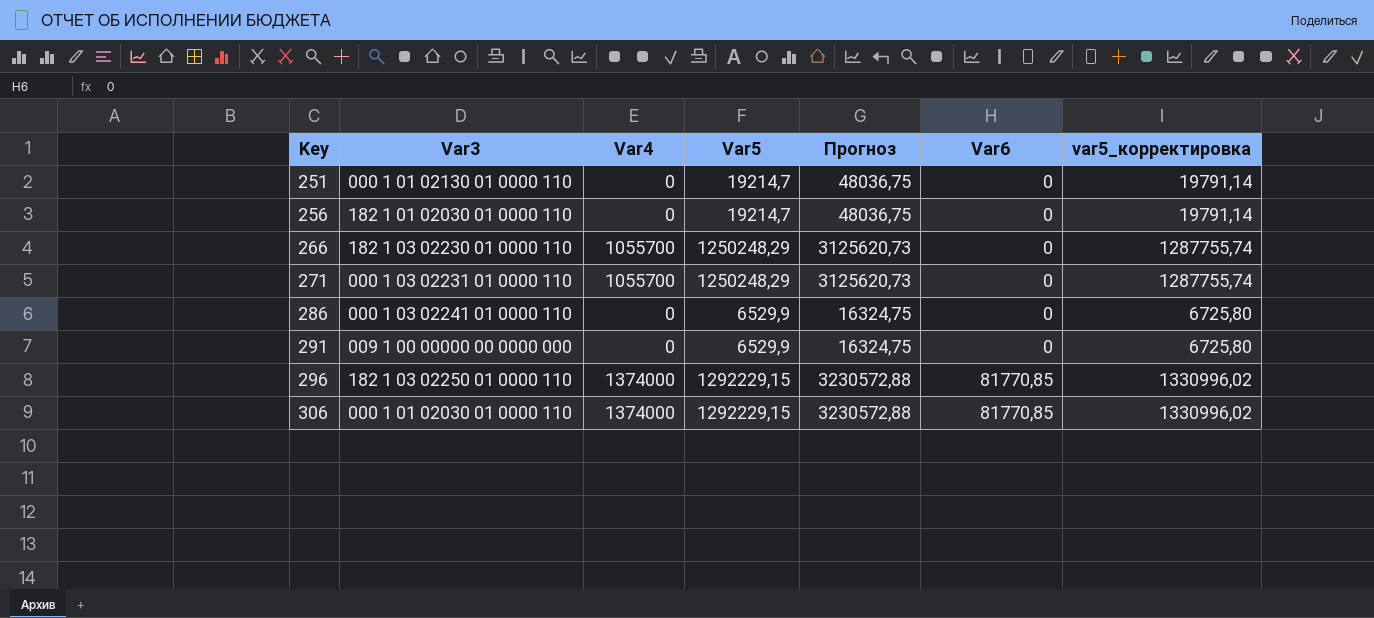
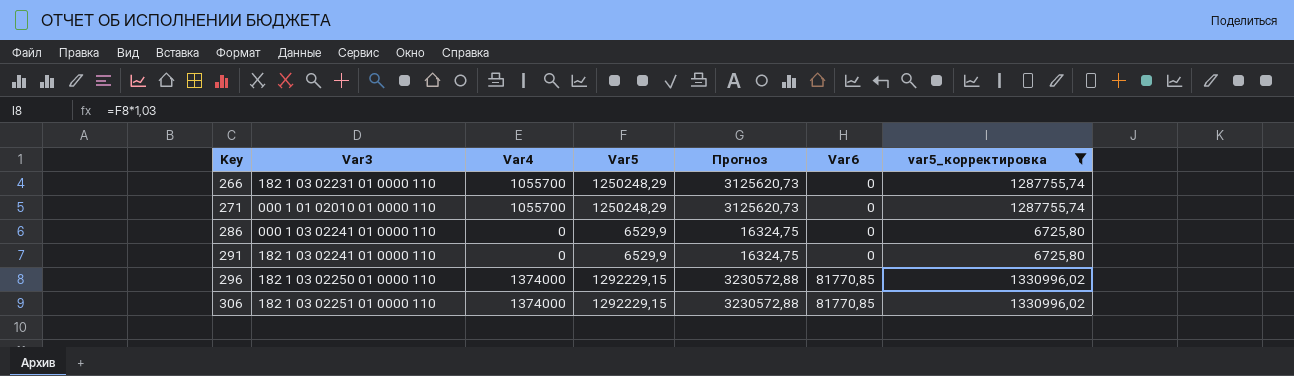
filter: none -> var5_корректировка != 19791,14
266 | Var3: 182 1 03 02230 01 0000 110 -> 182 1 03 02231 01 0000 110
271 | Var3: 000 1 03 02231 01 0000 110 -> 000 1 01 02010 01 0000 110
291 | Var3: 009 1 00 00000 00 0000 000 -> 182 1 03 02241 01 0000 110
306 | Var3: 000 1 01 02030 01 0000 110 -> 182 1 03 02251 01 0000 110

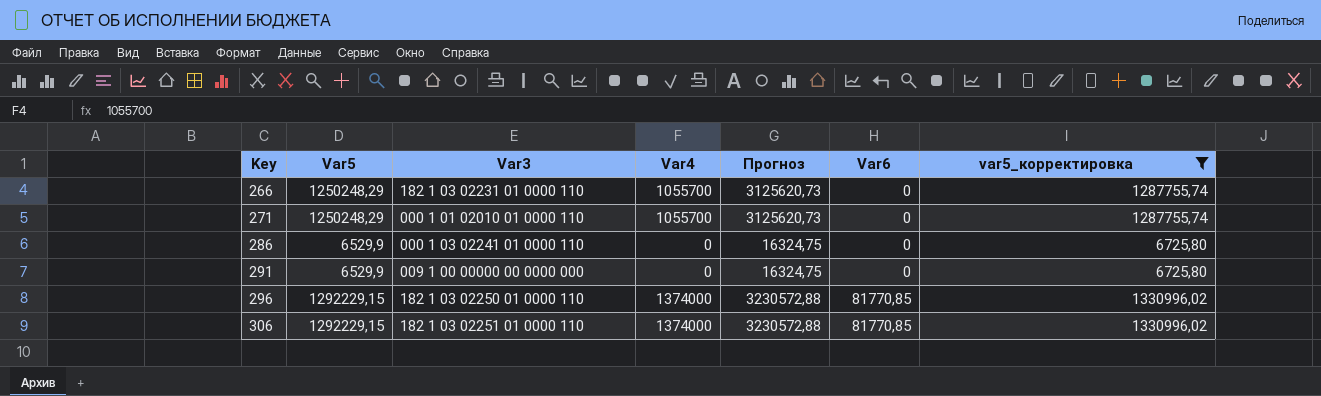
column Var5 | position: 4 -> 2
291 | Var3: 182 1 03 02241 01 0000 110 -> 009 1 00 00000 00 0000 000

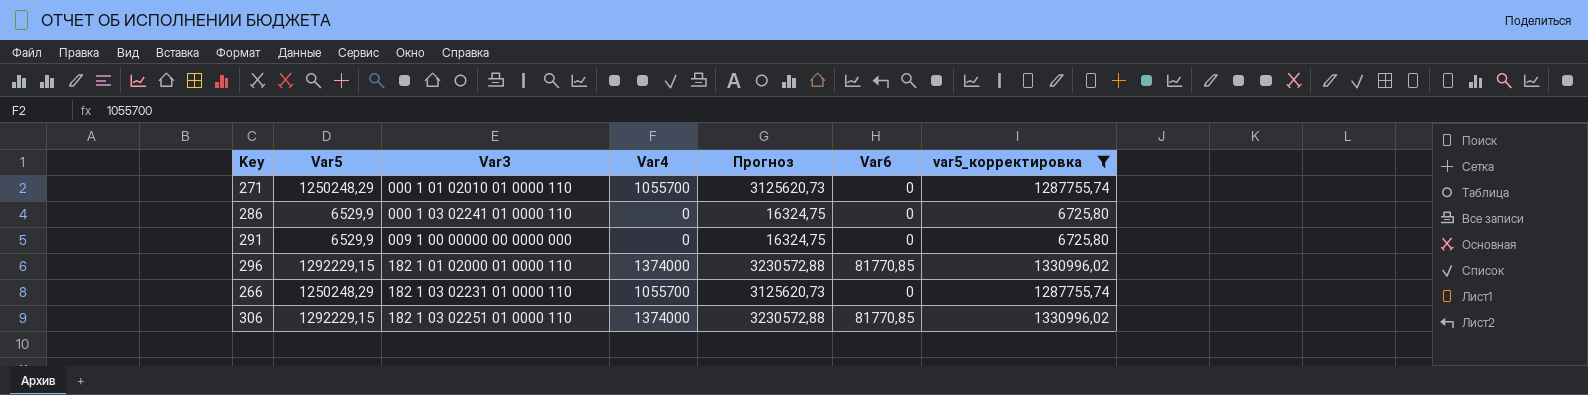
row order: Key ascending -> Var3 ascending
296 | Var3: 182 1 03 02250 01 0000 110 -> 182 1 01 02000 01 0000 110

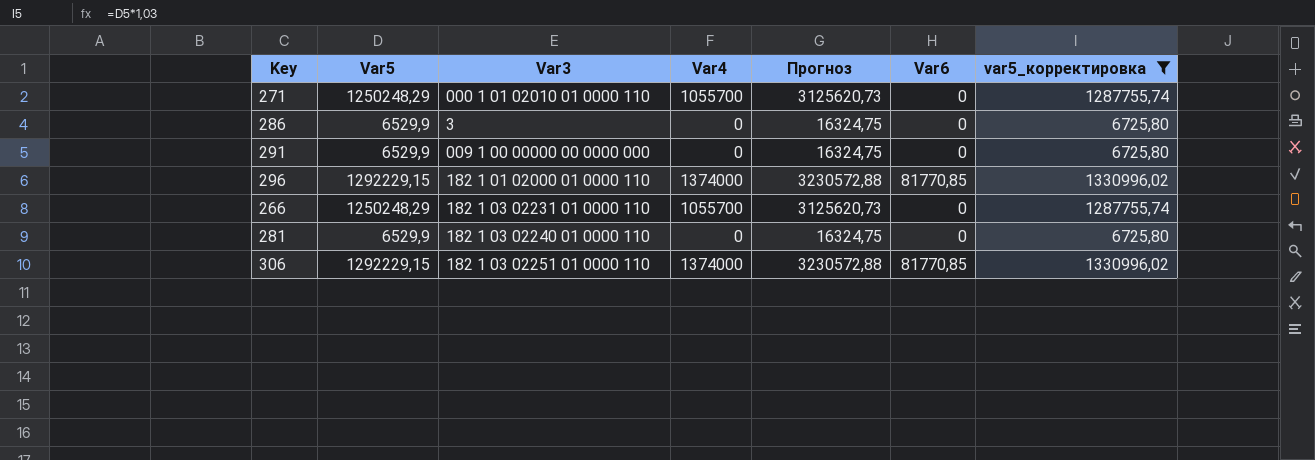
286 | Var3: 000 1 03 02241 01 0000 110 -> 3
row 281: none -> 6529,9 | 182 1 03 02240 01 0000 110 | 0 | 16324,75 | 0 | 6725,80

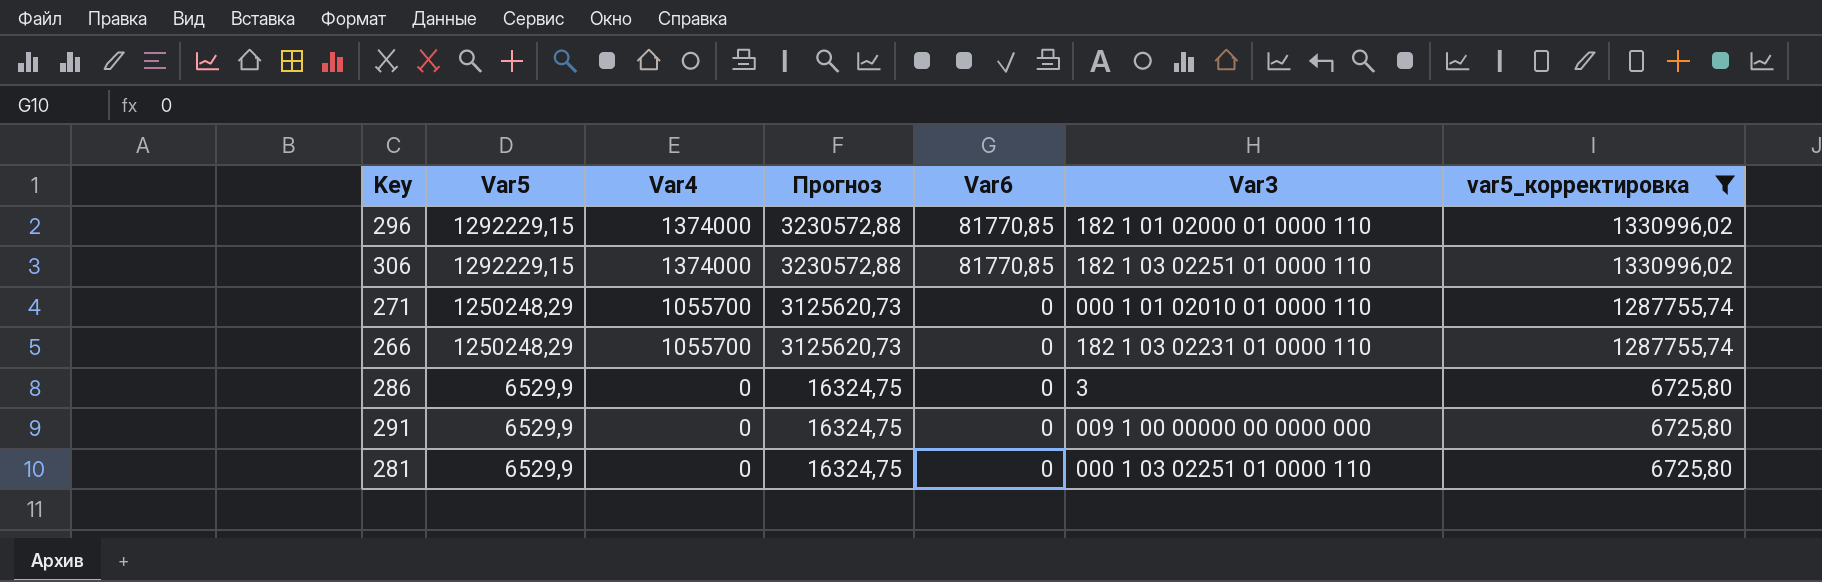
row order: Var3 ascending -> Var5 descending
column Var3 | position: 3 -> 6
281 | Var3: 182 1 03 02240 01 0000 110 -> 000 1 03 02251 01 0000 110

